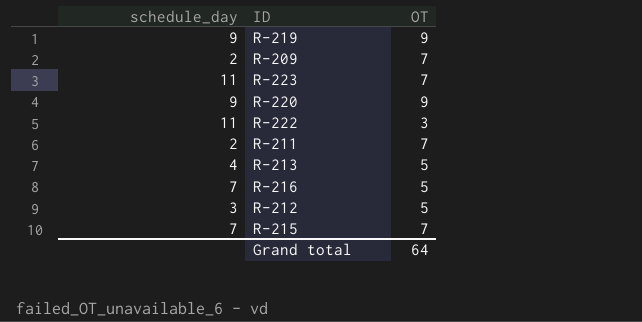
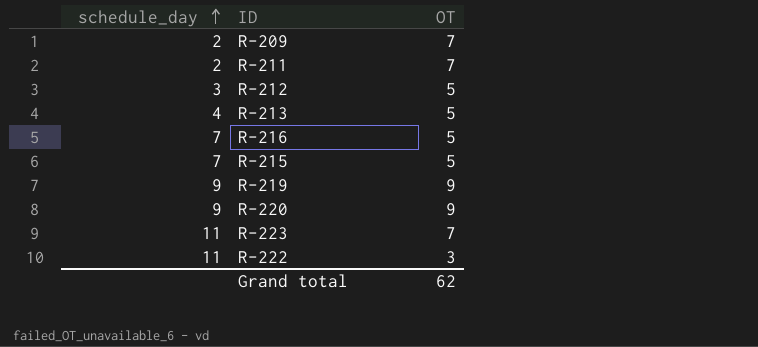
row order: none -> schedule_day ascending
R-215 | OT: 7 -> 5
Grand total | OT: 64 -> 62

